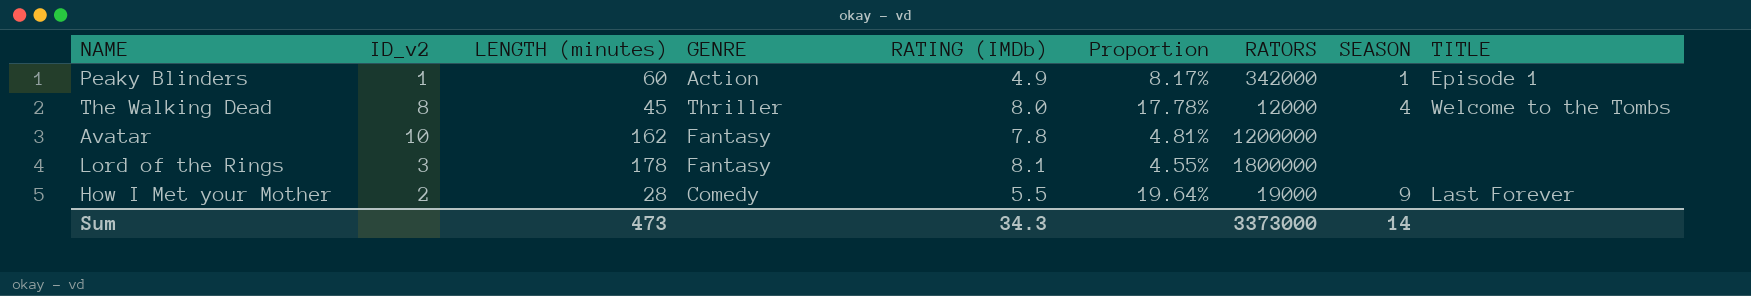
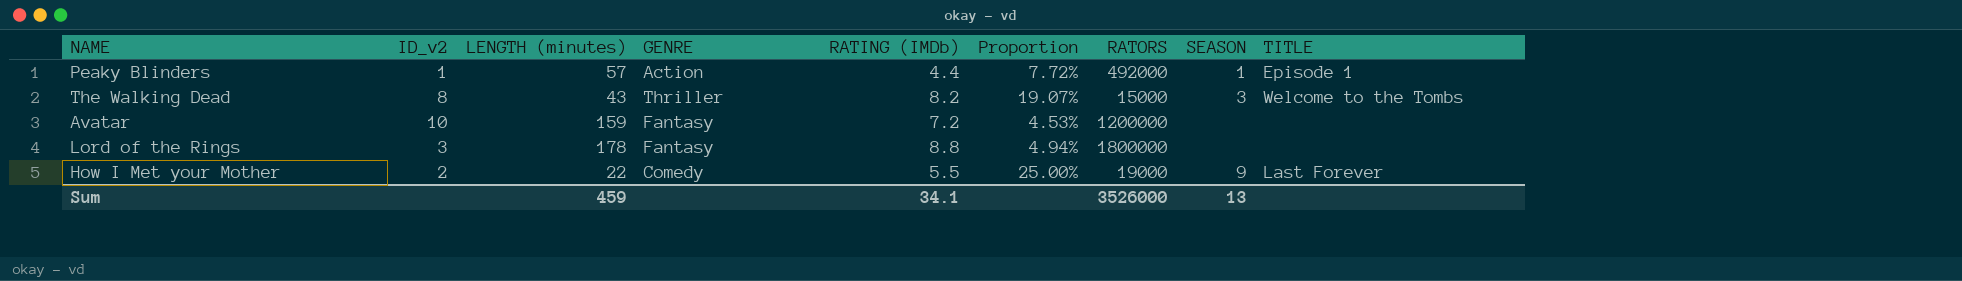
Peaky Blinders | LENGTH (minutes): 60 -> 57
Peaky Blinders | RATING (IMDb): 4.9 -> 4.4
Peaky Blinders | Proportion: 8.17% -> 7.72%
Peaky Blinders | RATORS: 342000 -> 492000
The Walking Dead | LENGTH (minutes): 45 -> 43
The Walking Dead | RATING (IMDb): 8.0 -> 8.2
The Walking Dead | Proportion: 17.78% -> 19.07%
The Walking Dead | RATORS: 12000 -> 15000
The Walking Dead | SEASON: 4 -> 3
Avatar | LENGTH (minutes): 162 -> 159
Avatar | RATING (IMDb): 7.8 -> 7.2
Avatar | Proportion: 4.81% -> 4.53%
Lord of the Rings | RATING (IMDb): 8.1 -> 8.8
Lord of the Rings | Proportion: 4.55% -> 4.94%
How I Met your Mother | LENGTH (minutes): 28 -> 22
How I Met your Mother | Proportion: 19.64% -> 25.00%
Sum | LENGTH (minutes): 473 -> 459
Sum | RATING (IMDb): 34.3 -> 34.1
Sum | RATORS: 3373000 -> 3526000
Sum | SEASON: 14 -> 13

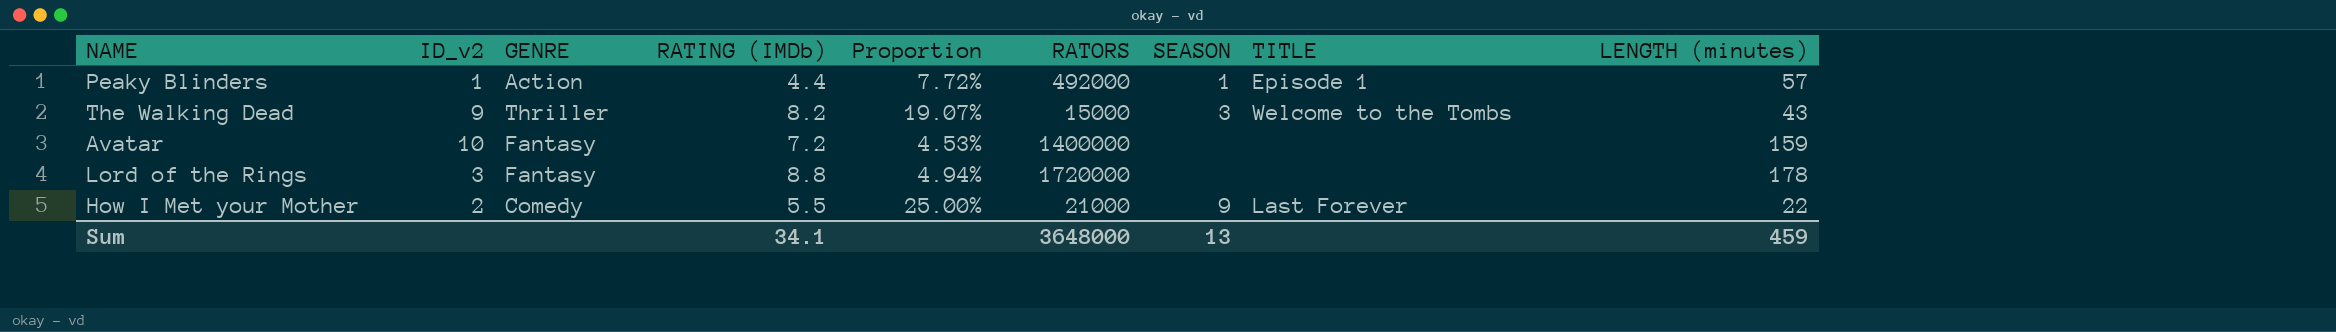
column LENGTH (minutes) | position: 3 -> 9
The Walking Dead | ID_v2: 8 -> 9
Avatar | RATORS: 1200000 -> 1400000
Lord of the Rings | RATORS: 1800000 -> 1720000
How I Met your Mother | RATORS: 19000 -> 21000
Sum | RATORS: 3526000 -> 3648000

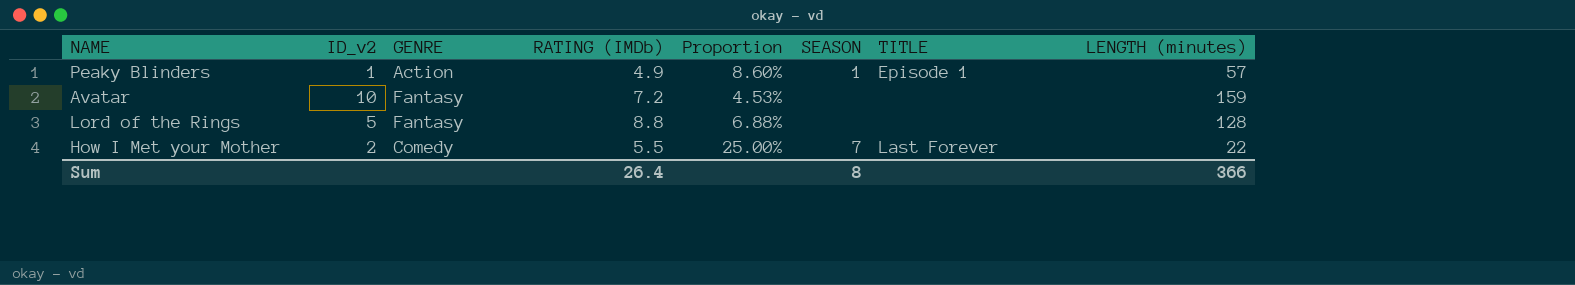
column RATORS | position: 6 -> none
row The Walking Dead: 9 | Thriller | 8.2 | 19.07% | 15000 | 3 | Welcome to the Tombs | 43 -> none
Peaky Blinders | RATING (IMDb): 4.4 -> 4.9
Peaky Blinders | Proportion: 7.72% -> 8.60%
Lord of the Rings | ID_v2: 3 -> 5
Lord of the Rings | Proportion: 4.94% -> 6.88%
Lord of the Rings | LENGTH (minutes): 178 -> 128
How I Met your Mother | SEASON: 9 -> 7
Sum | RATING (IMDb): 34.1 -> 26.4
Sum | SEASON: 13 -> 8
Sum | LENGTH (minutes): 459 -> 366

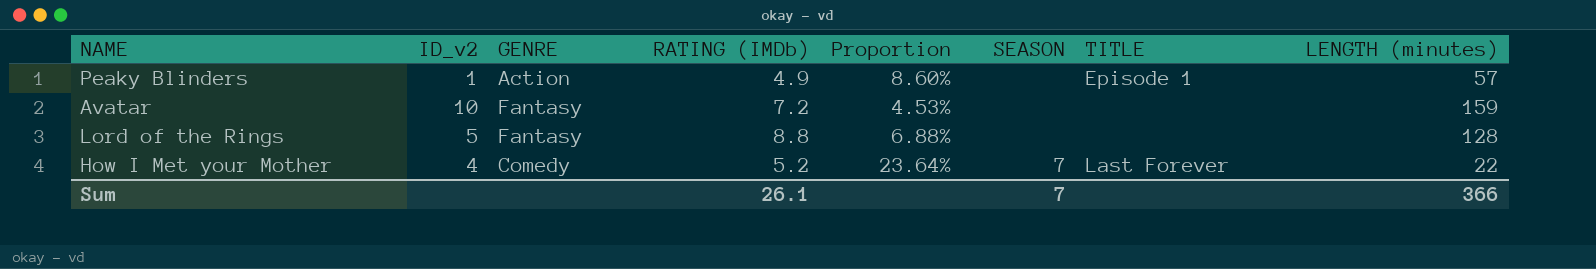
Peaky Blinders | SEASON: 1 -> none
How I Met your Mother | ID_v2: 2 -> 4
How I Met your Mother | RATING (IMDb): 5.5 -> 5.2
How I Met your Mother | Proportion: 25.00% -> 23.64%
Sum | RATING (IMDb): 26.4 -> 26.1
Sum | SEASON: 8 -> 7

